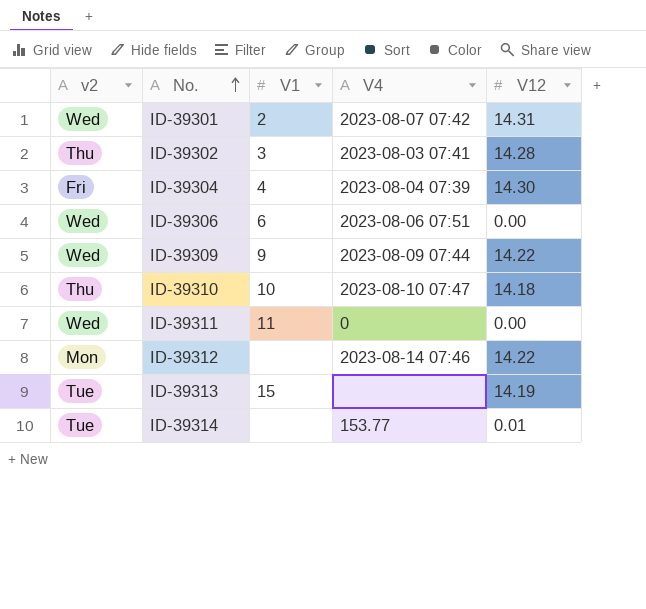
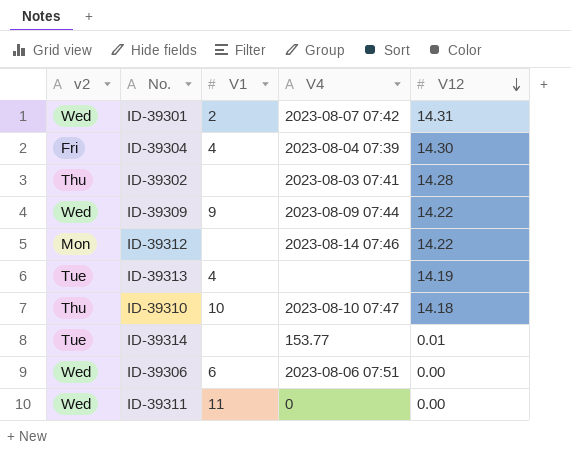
row order: No. ascending -> V12 descending
ID-39302 | V1: 3 -> none
ID-39313 | V1: 15 -> 4

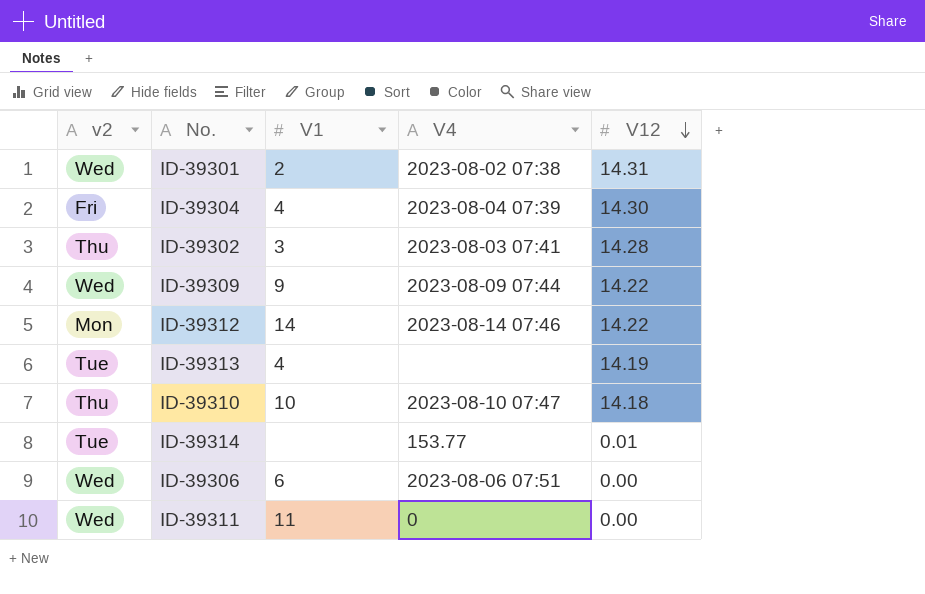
ID-39301 | V4: 2023-08-07 07:42 -> 2023-08-02 07:38
ID-39302 | V1: none -> 3
ID-39312 | V1: none -> 14

